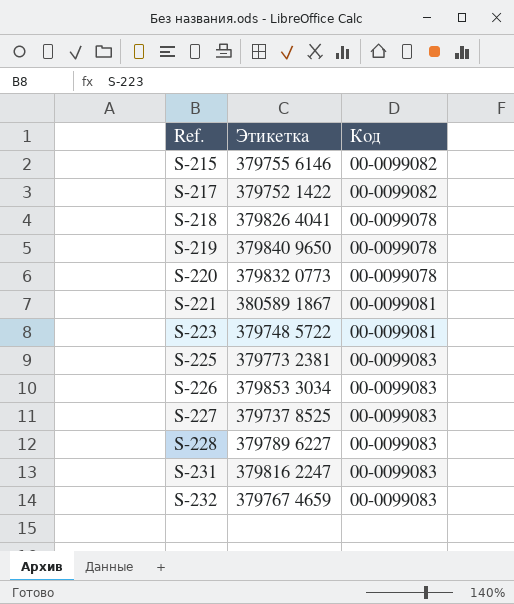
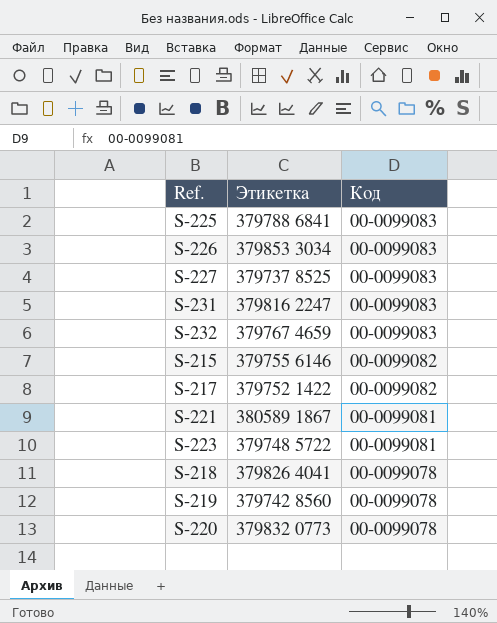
row order: Ref. ascending -> Код descending
row S-228: 379789 6227 | 00-0099083 -> none
S-225 | Этикетка: 379773 2381 -> 379788 6841
S-219 | Этикетка: 379840 9650 -> 379742 8560

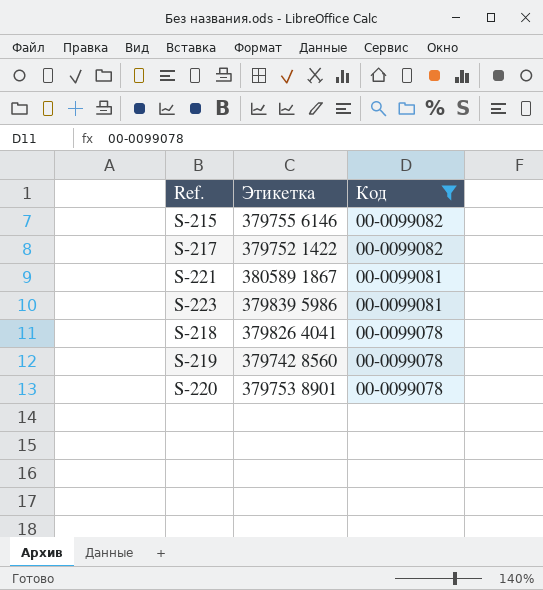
filter: none -> Код != 00-0099083
S-223 | Этикетка: 379748 5722 -> 379839 5986
S-220 | Этикетка: 379832 0773 -> 379753 8901

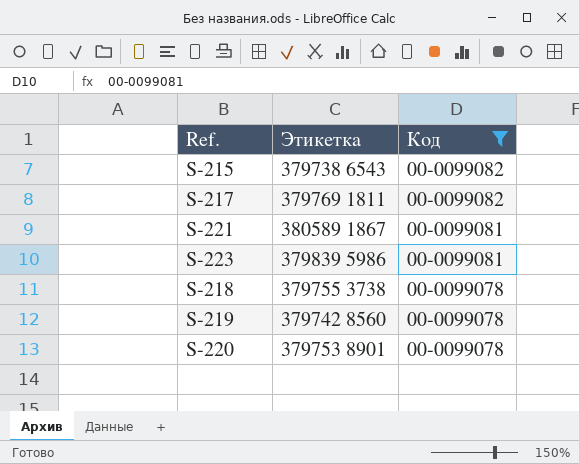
S-215 | Этикетка: 379755 6146 -> 379738 6543
S-217 | Этикетка: 379752 1422 -> 379769 1811
S-218 | Этикетка: 379826 4041 -> 379755 3738

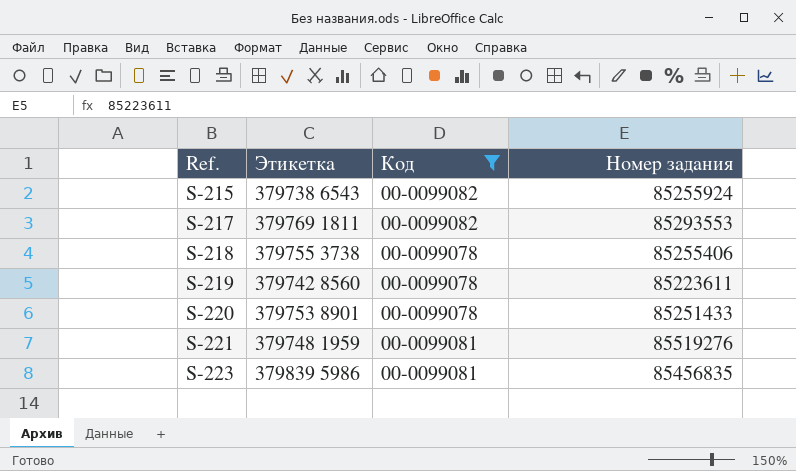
row order: Код descending -> Ref. ascending
column Номер задания | position: none -> 4
S-221 | Этикетка: 380589 1867 -> 379748 1959

